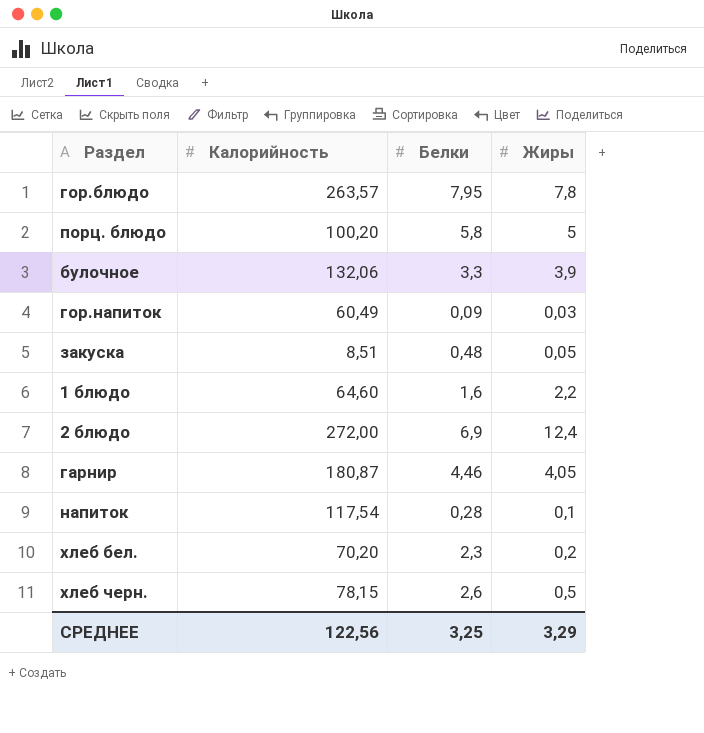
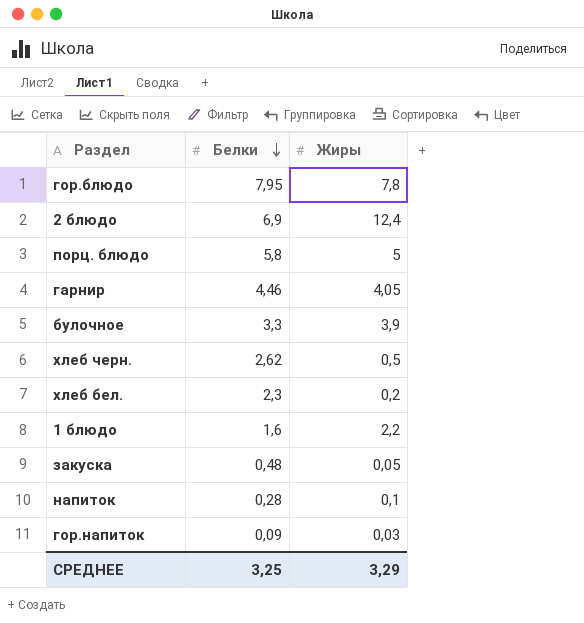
row order: none -> Белки descending
column Калорийность | position: 2 -> none
хлеб черн. | Белки: 2,6 -> 2,62

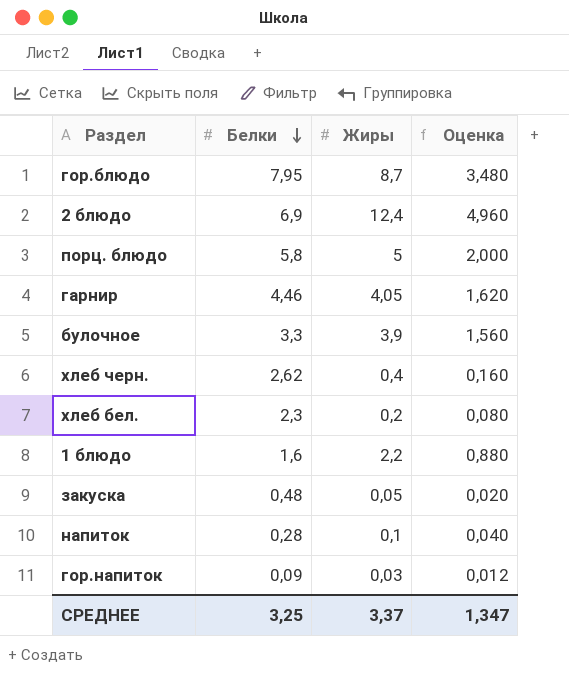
column Оценка | formula: none -> [Жиры] * 0,4
гор.блюдо | Жиры: 7,8 -> 8,7
хлеб черн. | Жиры: 0,5 -> 0,4
СРЕДНЕЕ | Жиры: 3,29 -> 3,37

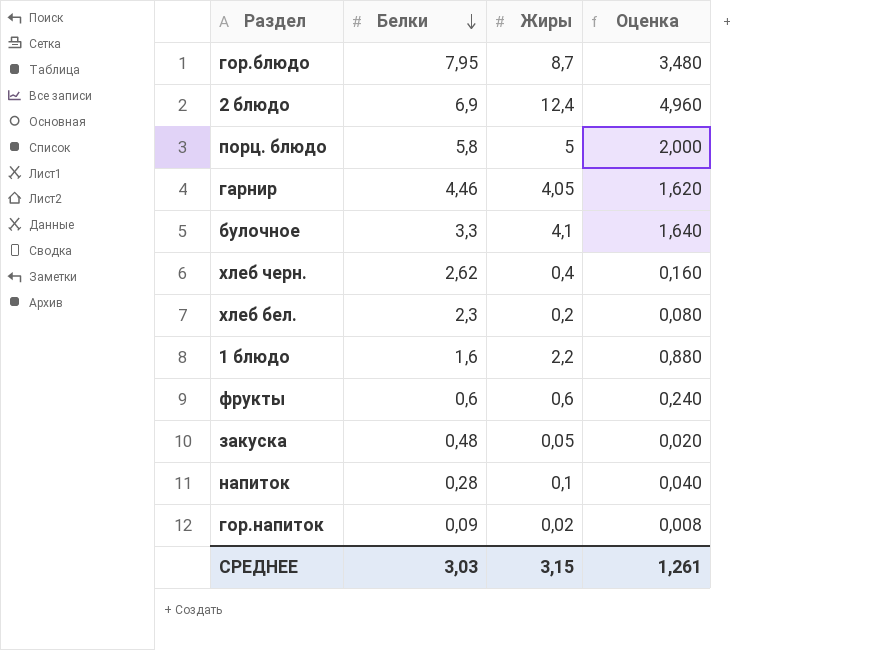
булочное | Жиры: 3,9 -> 4,1
булочное | Оценка: 1,560 -> 1,640
row фрукты: none -> 0,6 | 0,6 | 0,240
гор.напиток | Жиры: 0,03 -> 0,02
гор.напиток | Оценка: 0,012 -> 0,008
СРЕДНЕЕ | Белки: 3,25 -> 3,03
СРЕДНЕЕ | Жиры: 3,37 -> 3,15
СРЕДНЕЕ | Оценка: 1,347 -> 1,261

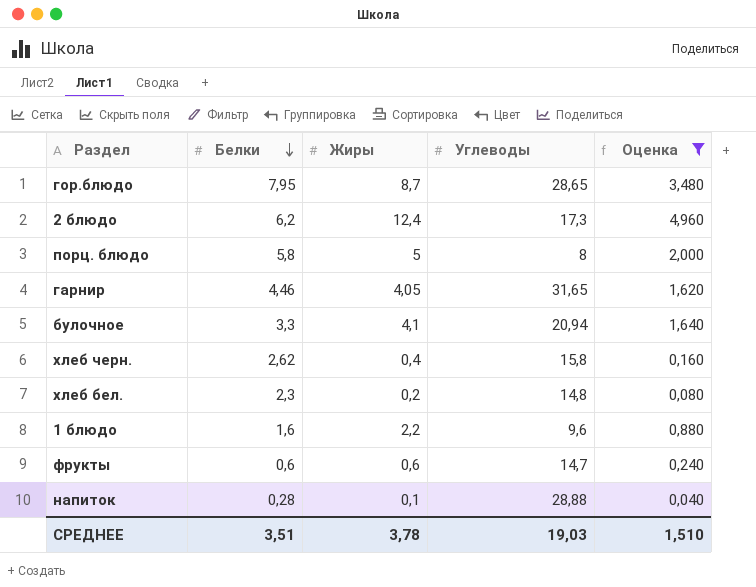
filter: none -> Оценка >= 0,040
column Углеводы | position: none -> 4
2 блюдо | Белки: 6,9 -> 6,2
СРЕДНЕЕ | Белки: 3,03 -> 3,51
СРЕДНЕЕ | Жиры: 3,15 -> 3,78
СРЕДНЕЕ | Оценка: 1,261 -> 1,510

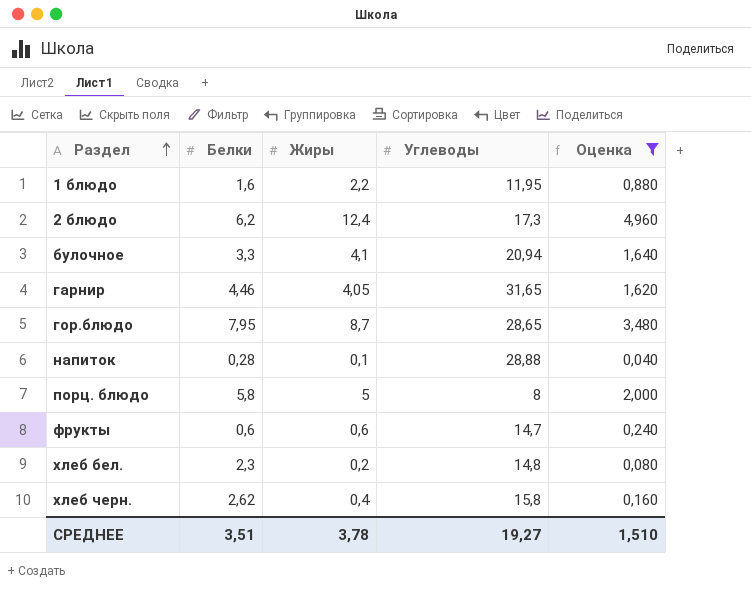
row order: Белки descending -> Раздел ascending
1 блюдо | Углеводы: 9,6 -> 11,95
СРЕДНЕЕ | Углеводы: 19,03 -> 19,27

